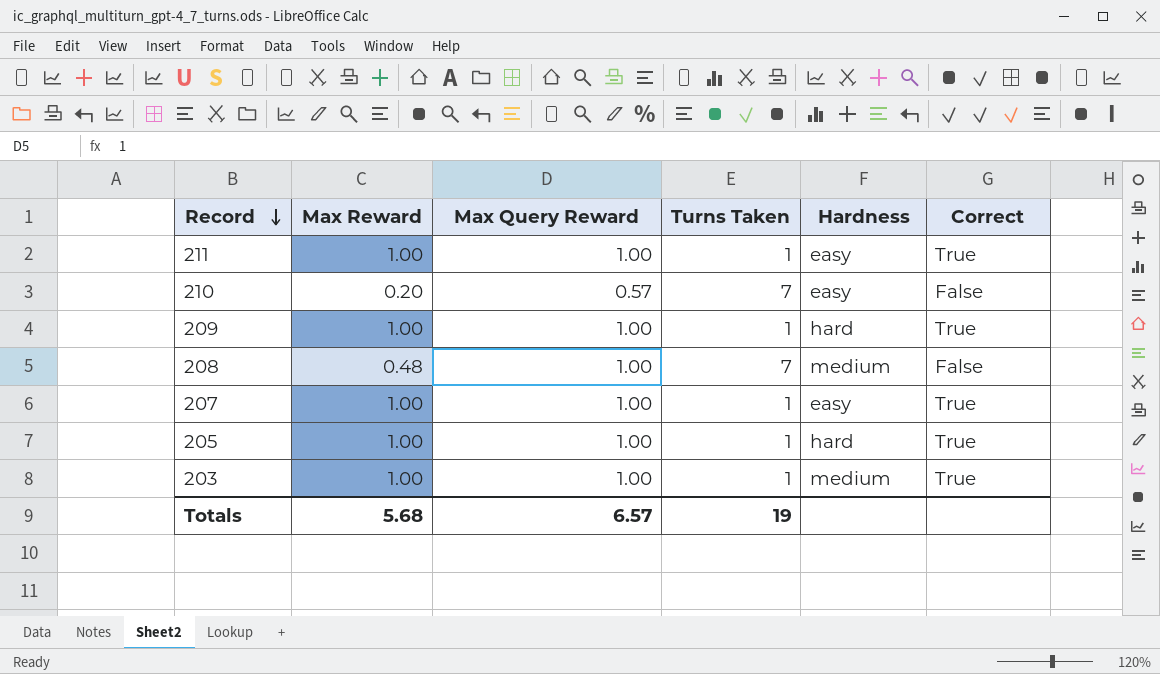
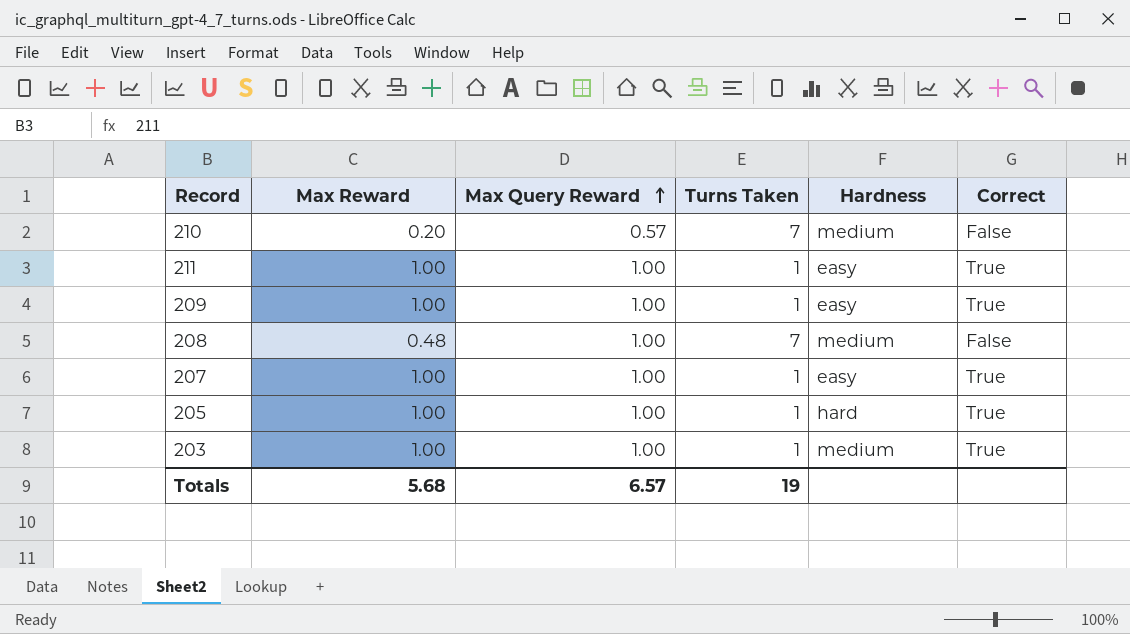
row order: Record descending -> Max Query Reward ascending
210 | Hardness: easy -> medium
209 | Hardness: hard -> easy

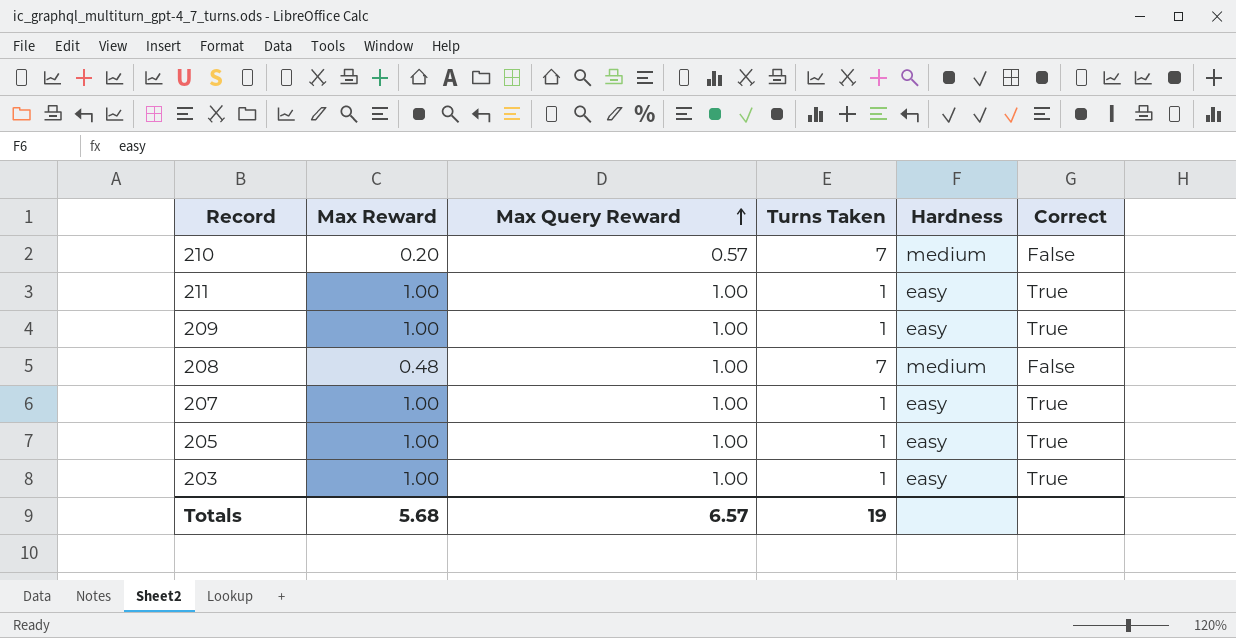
205 | Hardness: hard -> easy
203 | Hardness: medium -> easy

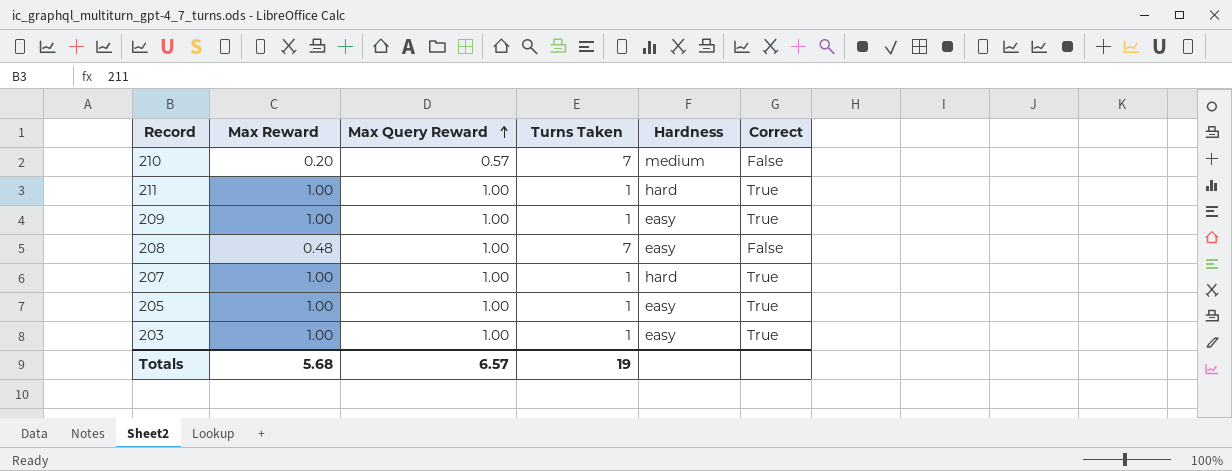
211 | Hardness: easy -> hard
208 | Hardness: medium -> easy
207 | Hardness: easy -> hard

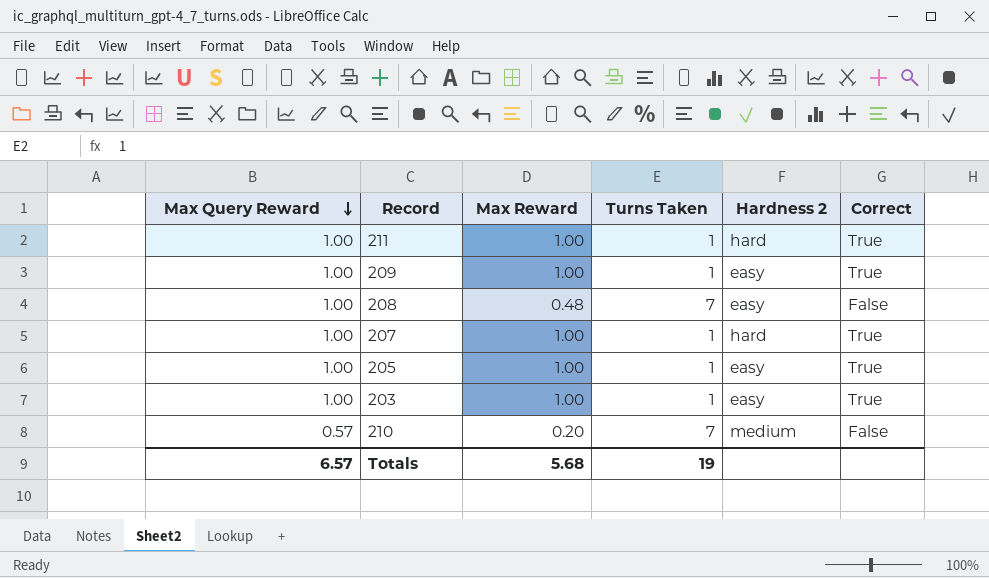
row order: Max Query Reward ascending -> Max Query Reward descending
column Max Query Reward | position: 3 -> 1
column name: Hardness -> Hardness 2

